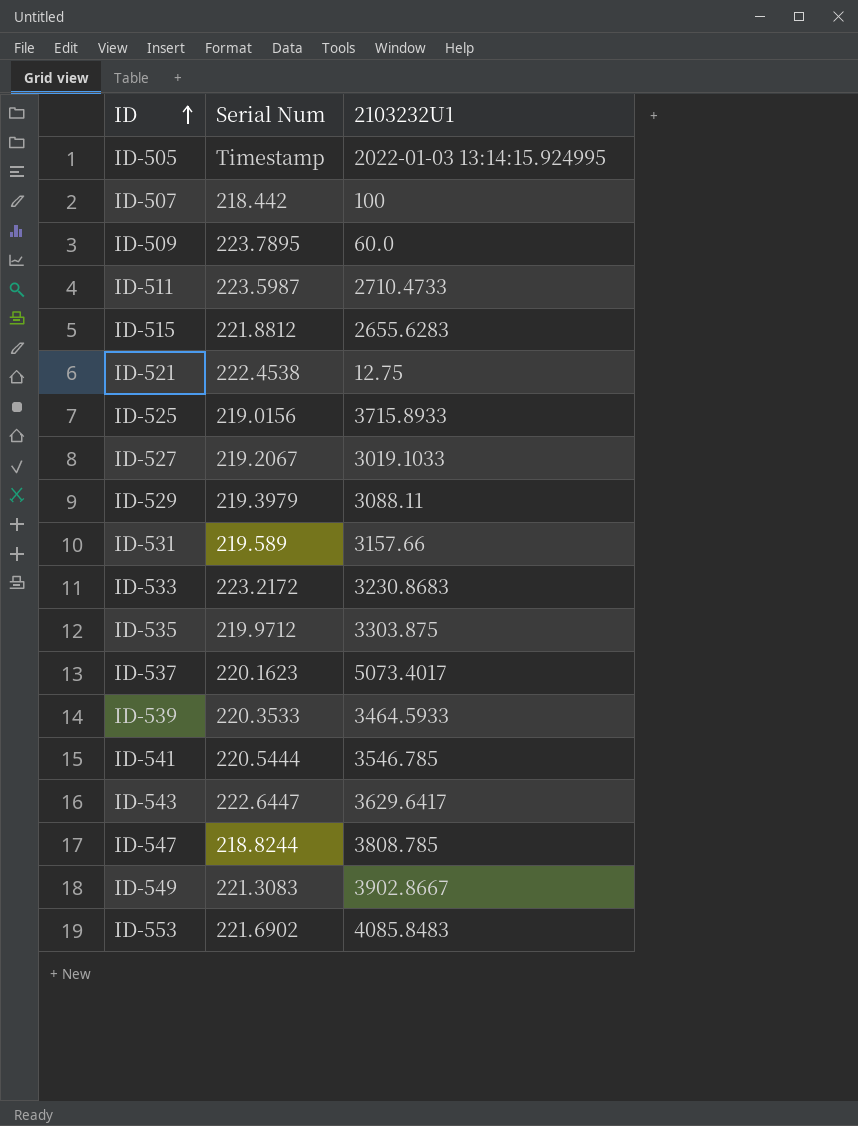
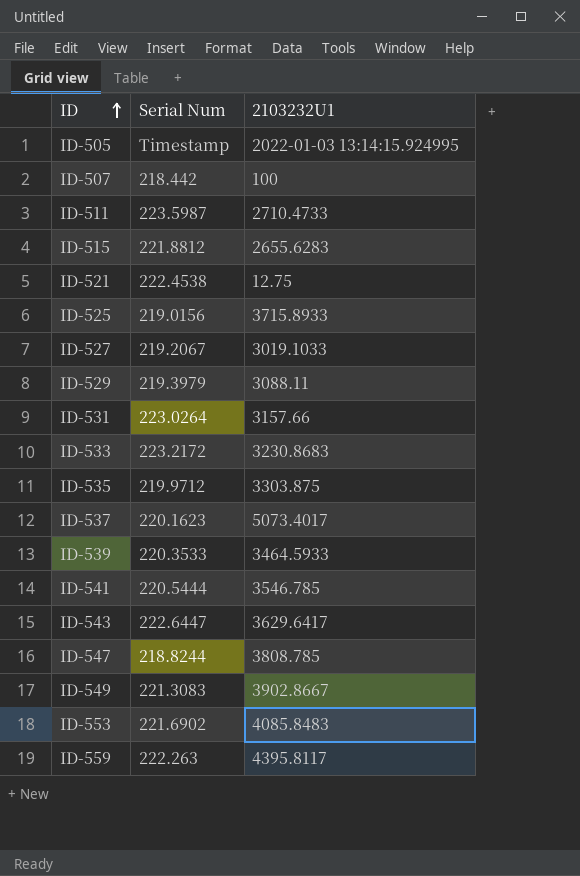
row ID-509: 223.7895 | 60.0 -> none
ID-531 | Serial Num: 219.589 -> 223.0264
row ID-559: none -> 222.263 | 4395.8117

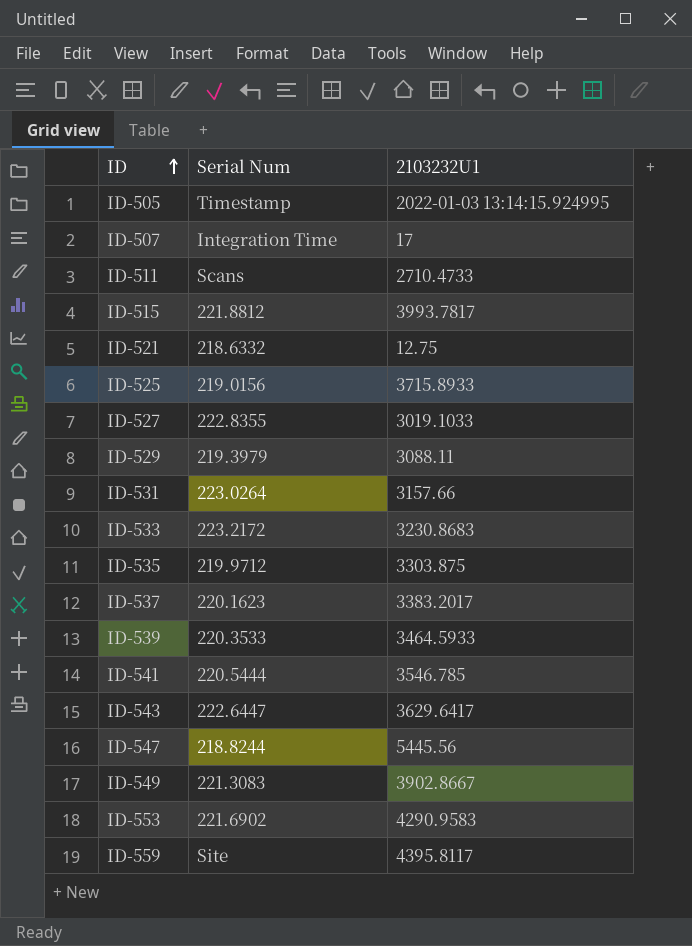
ID-507 | Serial Num: 218.442 -> Integration Time
ID-507 | 2103232U1: 100 -> 17
ID-511 | Serial Num: 223.5987 -> Scans
ID-515 | 2103232U1: 2655.6283 -> 3993.7817
ID-521 | Serial Num: 222.4538 -> 218.6332
ID-527 | Serial Num: 219.2067 -> 222.8355
ID-537 | 2103232U1: 5073.4017 -> 3383.2017
ID-547 | 2103232U1: 3808.785 -> 5445.56
ID-553 | 2103232U1: 4085.8483 -> 4290.9583
ID-559 | Serial Num: 222.263 -> Site

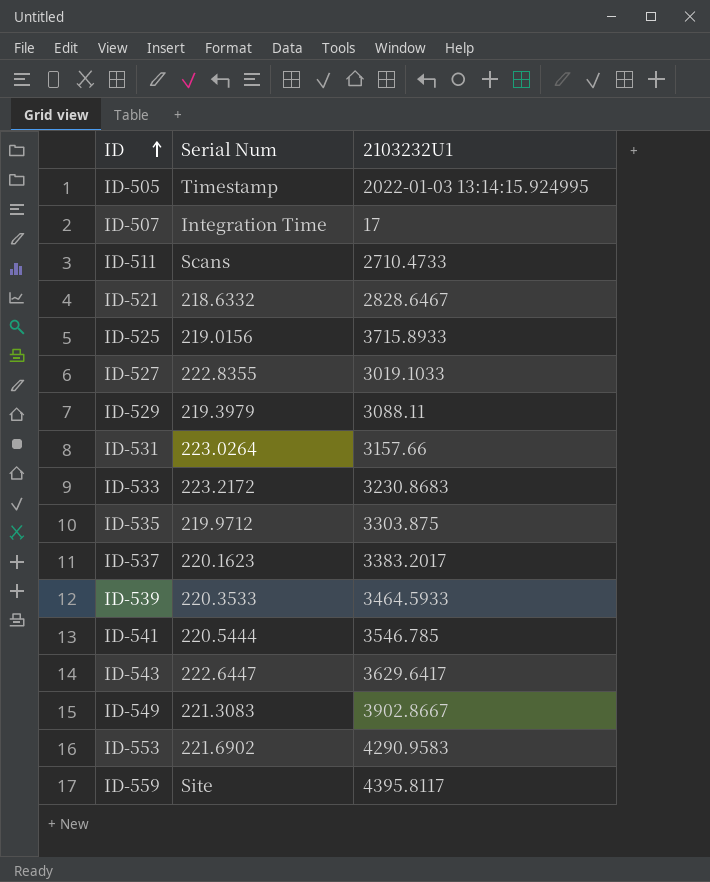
row ID-515: 221.8812 | 3993.7817 -> none
row ID-547: 218.8244 | 5445.56 -> none
ID-521 | 2103232U1: 12.75 -> 2828.6467

